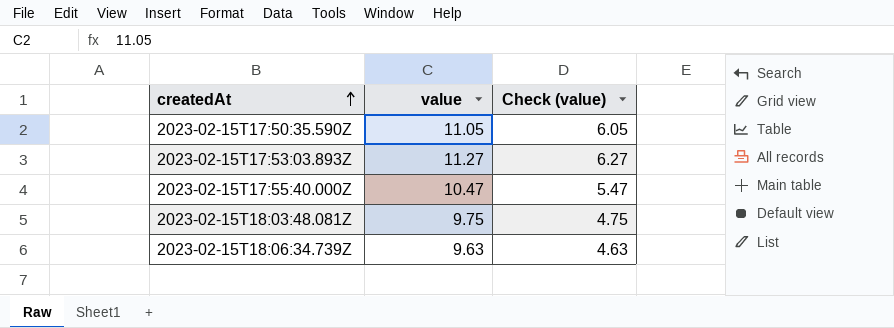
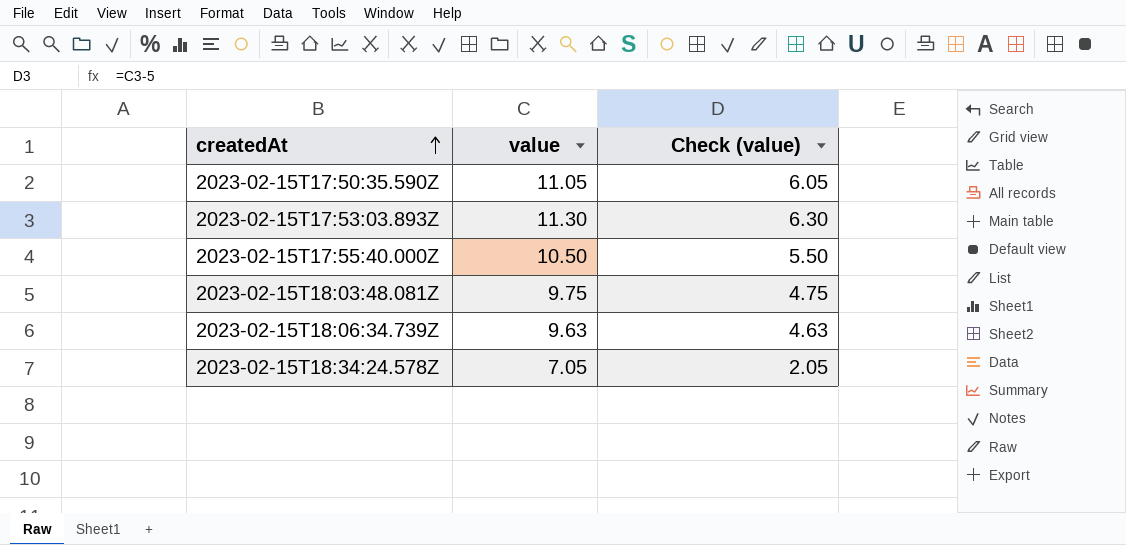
2023-02-15T17:53:03.893Z | value: 11.27 -> 11.30
2023-02-15T17:53:03.893Z | Check (value): 6.27 -> 6.30
2023-02-15T17:55:40.000Z | value: 10.47 -> 10.50
2023-02-15T17:55:40.000Z | Check (value): 5.47 -> 5.50
row 2023-02-15T18:34:24.578Z: none -> 7.05 | 2.05

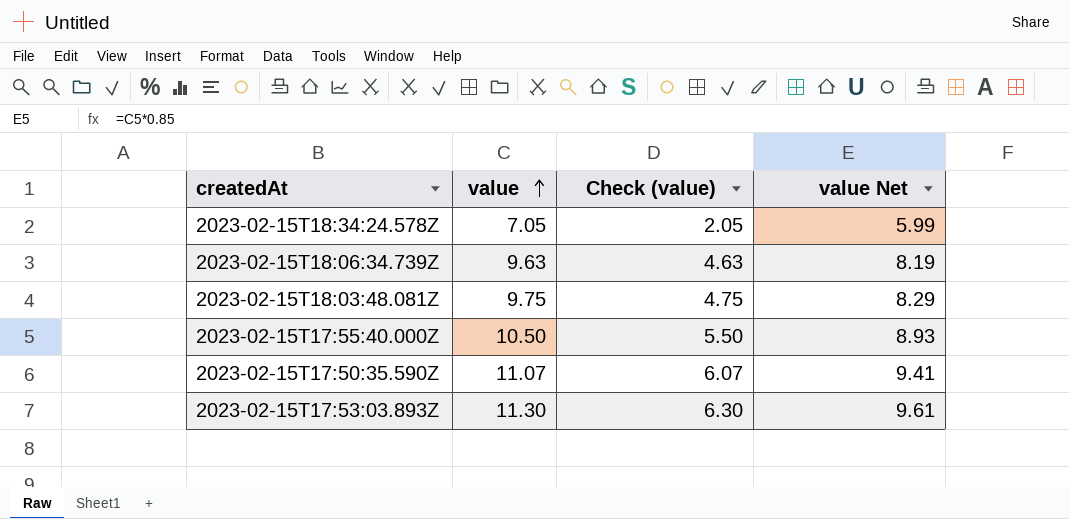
row order: createdAt ascending -> value ascending
column value Net | formula: none -> [value] * 0.85
2023-02-15T17:50:35.590Z | value: 11.05 -> 11.07
2023-02-15T17:50:35.590Z | Check (value): 6.05 -> 6.07

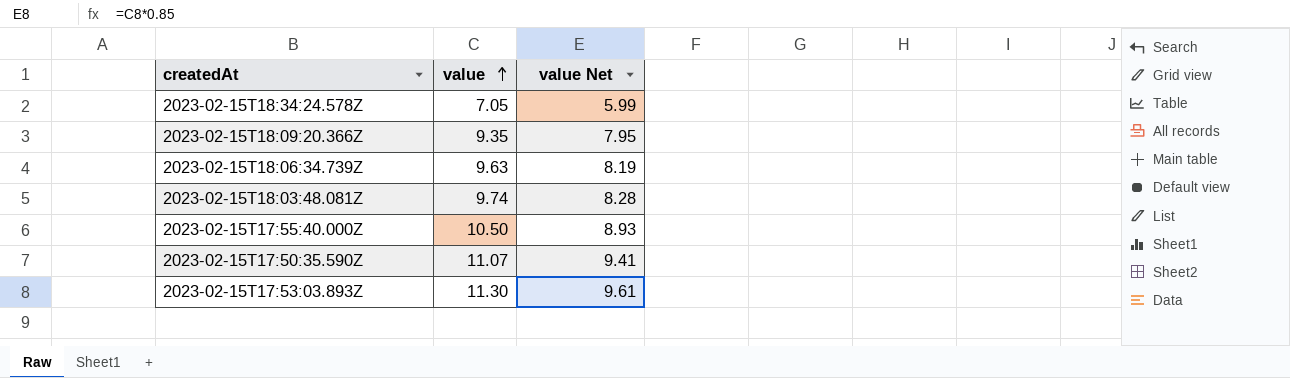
column Check (value) | formula: [value] - 5 -> none
row 2023-02-15T18:09:20.366Z: none -> 9.35 | 7.95
2023-02-15T18:03:48.081Z | value: 9.75 -> 9.74
2023-02-15T18:03:48.081Z | value Net: 8.29 -> 8.28

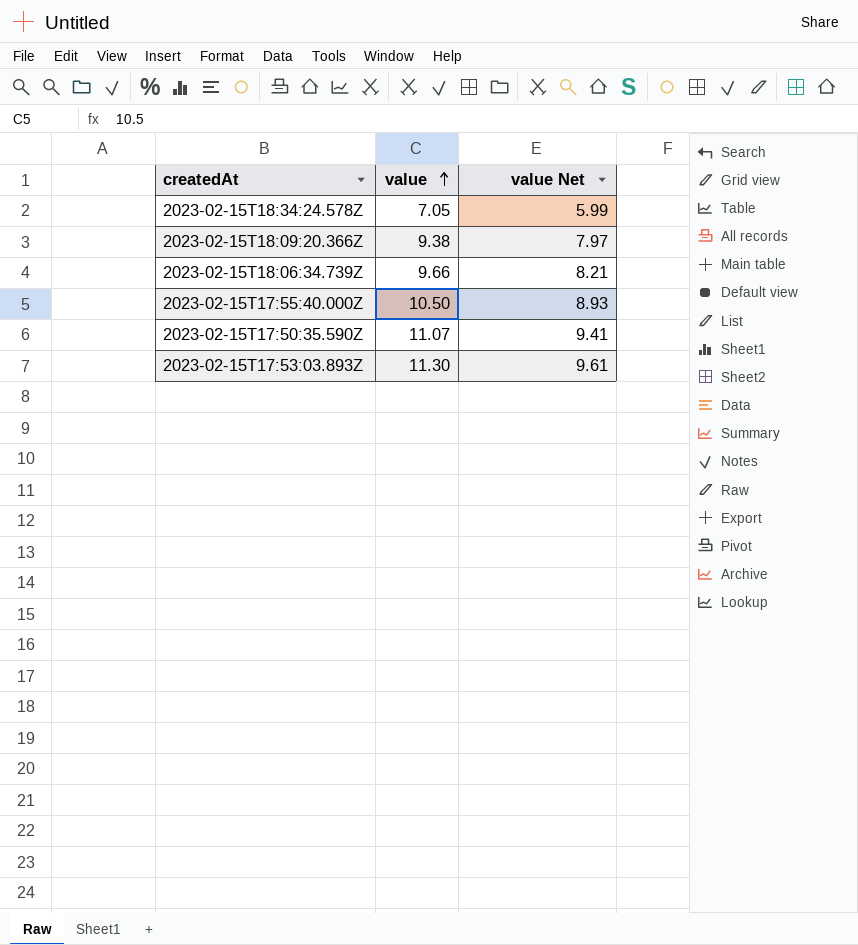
row 2023-02-15T18:03:48.081Z: 9.74 | 8.28 -> none
2023-02-15T18:09:20.366Z | value: 9.35 -> 9.38
2023-02-15T18:09:20.366Z | value Net: 7.95 -> 7.97
2023-02-15T18:06:34.739Z | value: 9.63 -> 9.66
2023-02-15T18:06:34.739Z | value Net: 8.19 -> 8.21

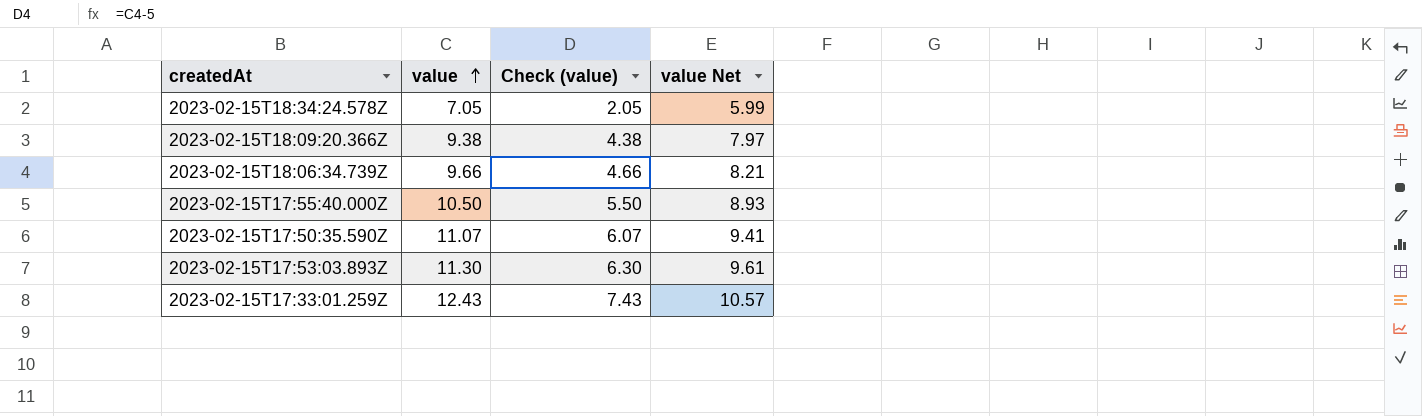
column Check (value) | formula: none -> [value] - 5
row 2023-02-15T17:33:01.259Z: none -> 12.43 | 7.43 | 10.57

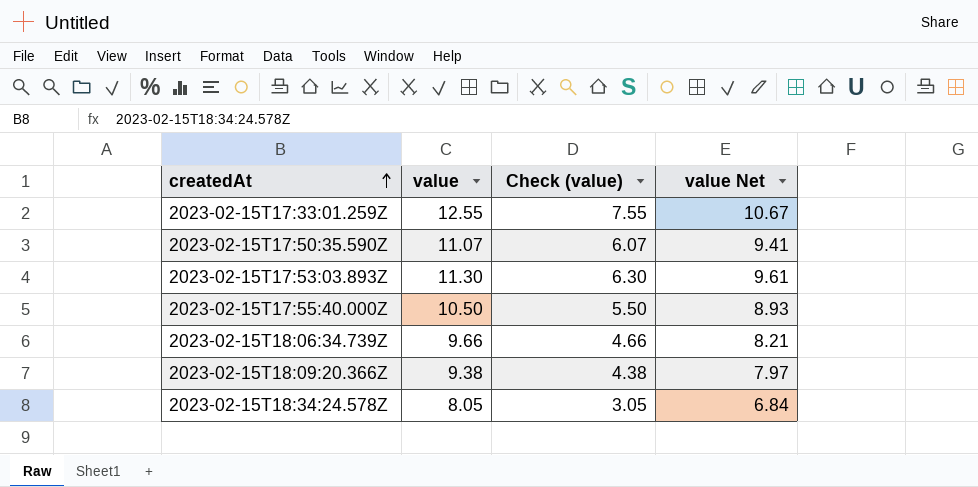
row order: value ascending -> createdAt ascending
2023-02-15T17:33:01.259Z | value: 12.43 -> 12.55
2023-02-15T17:33:01.259Z | Check (value): 7.43 -> 7.55
2023-02-15T17:33:01.259Z | value Net: 10.57 -> 10.67
2023-02-15T18:34:24.578Z | value: 7.05 -> 8.05
2023-02-15T18:34:24.578Z | Check (value): 2.05 -> 3.05
2023-02-15T18:34:24.578Z | value Net: 5.99 -> 6.84

